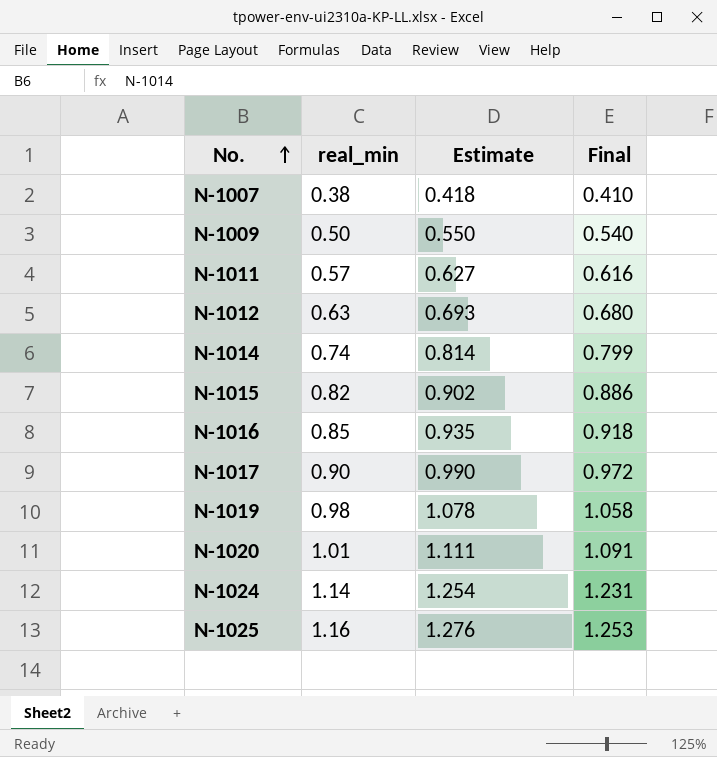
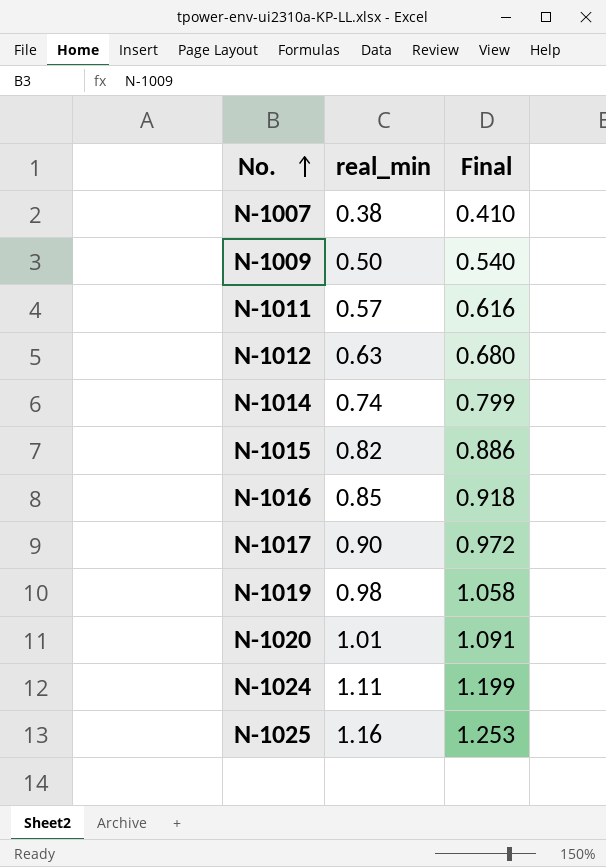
column Estimate | formula: [real_min] * 1.1 -> none
N-1024 | real_min: 1.14 -> 1.11
N-1024 | Final: 1.231 -> 1.199

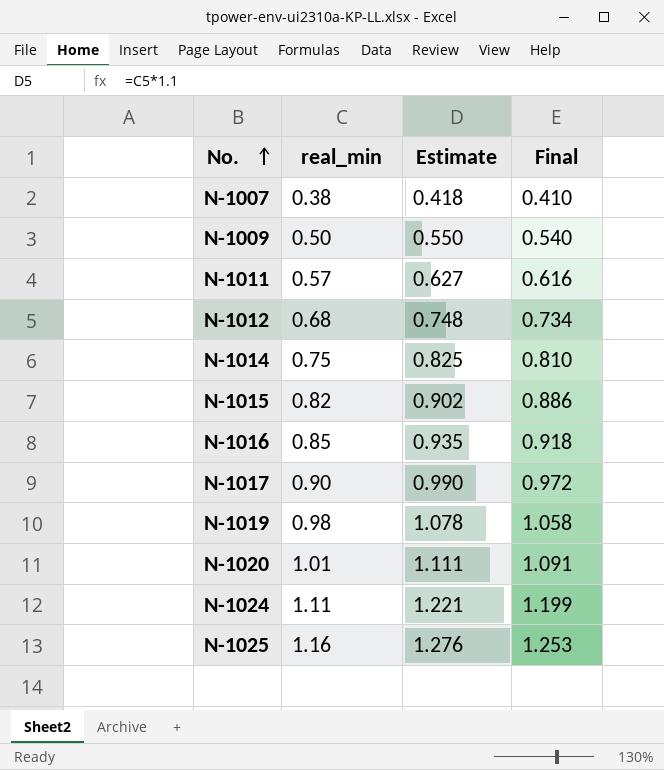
column Estimate | formula: none -> [real_min] * 1.1
N-1012 | real_min: 0.63 -> 0.68
N-1012 | Final: 0.680 -> 0.734
N-1014 | real_min: 0.74 -> 0.75
N-1014 | Final: 0.799 -> 0.810

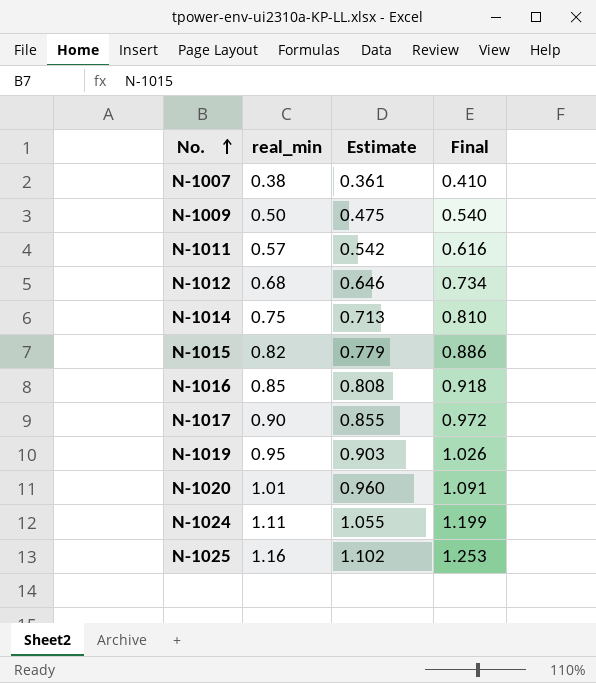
column Estimate | formula: [real_min] * 1.1 -> [real_min] * 0.95
N-1019 | real_min: 0.98 -> 0.95
N-1019 | Final: 1.058 -> 1.026

